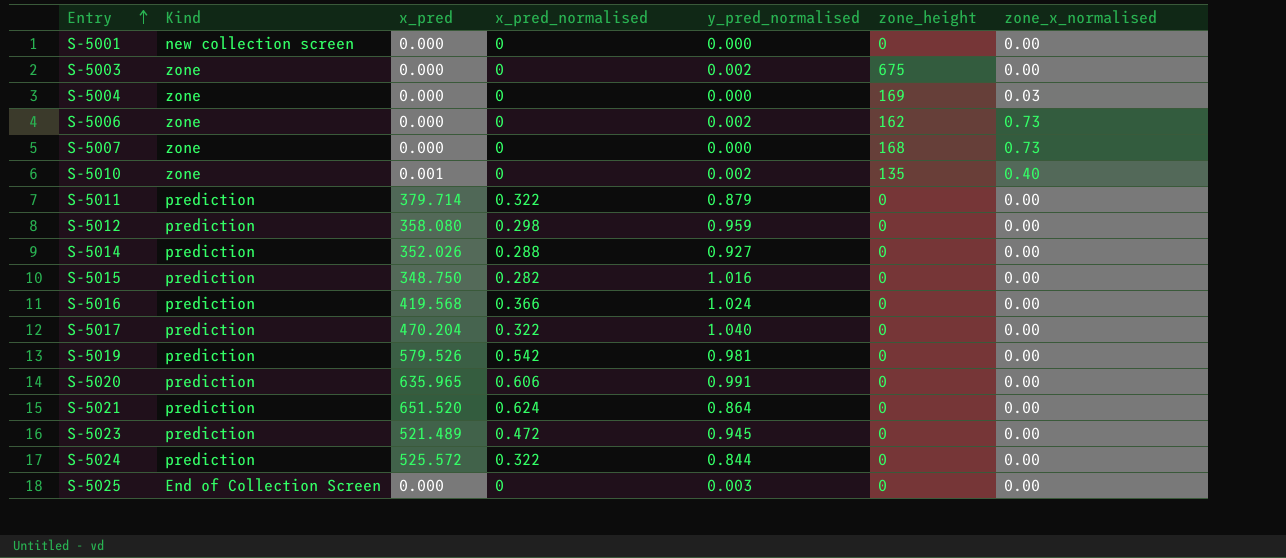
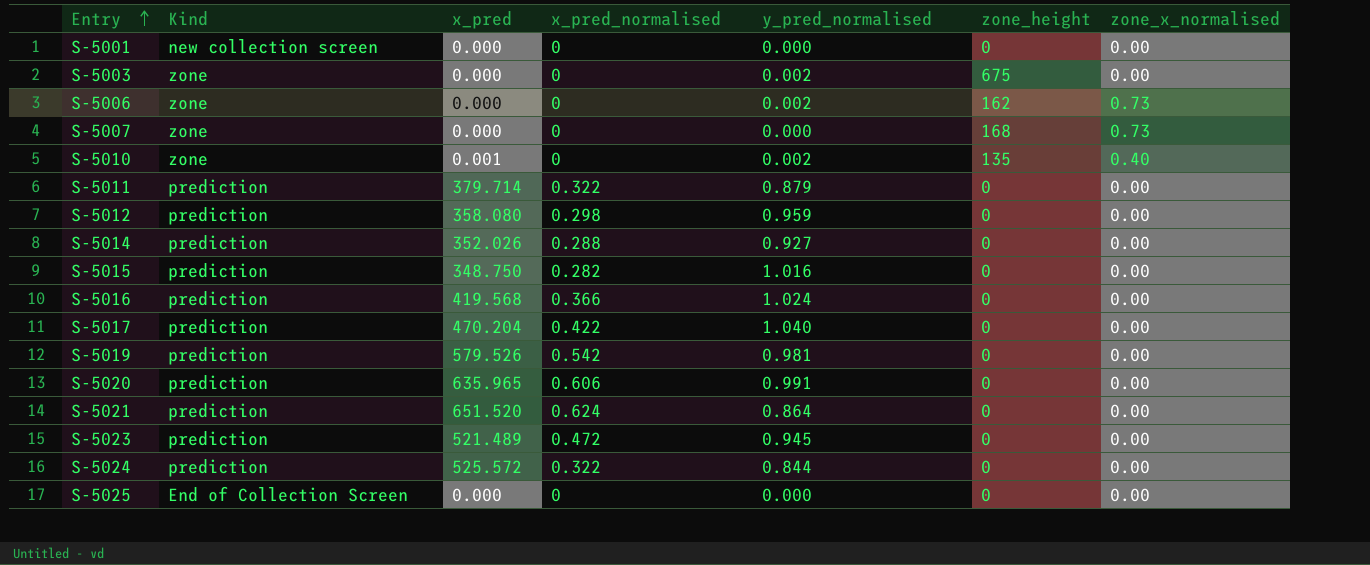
row S-5004: zone | 0.000 | 0 | 0.000 | 169 | 0.03 -> none
S-5017 | x_pred_normalised: 0.322 -> 0.422
S-5025 | y_pred_normalised: 0.003 -> 0.000

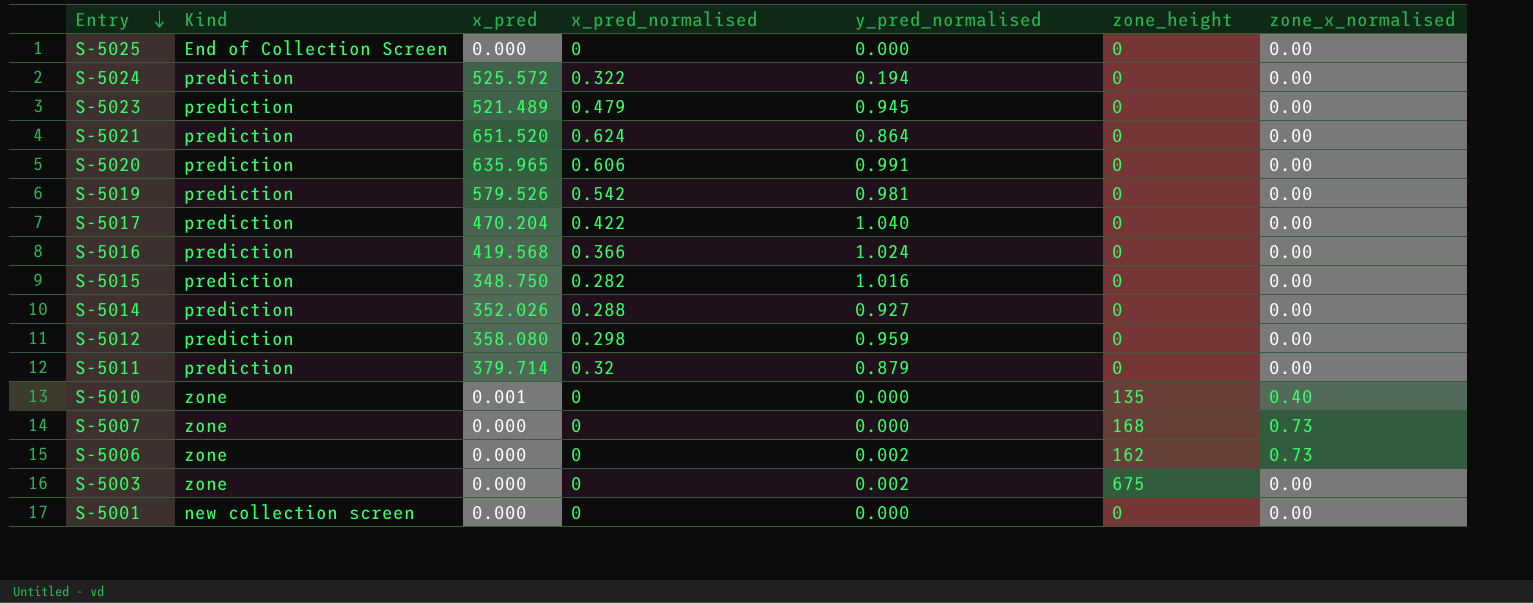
row order: Entry ascending -> Entry descending
S-5024 | y_pred_normalised: 0.844 -> 0.194
S-5023 | x_pred_normalised: 0.472 -> 0.479
S-5011 | x_pred_normalised: 0.322 -> 0.32
S-5010 | y_pred_normalised: 0.002 -> 0.000

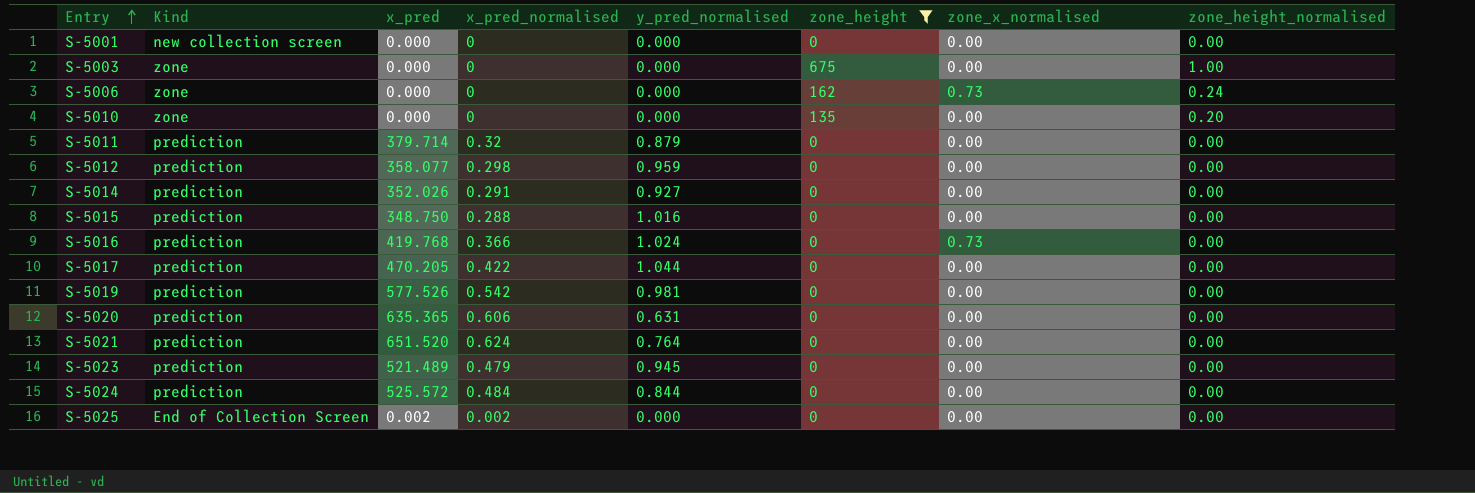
filter: none -> zone_height != 168
row order: Entry descending -> Entry ascending
column zone_height_normalised | position: none -> 8
S-5003 | y_pred_normalised: 0.002 -> 0.000
S-5006 | y_pred_normalised: 0.002 -> 0.000
S-5010 | x_pred: 0.001 -> 0.000
S-5010 | zone_x_normalised: 0.40 -> 0.00
S-5012 | x_pred: 358.080 -> 358.077
S-5014 | x_pred_normalised: 0.288 -> 0.291
S-5015 | x_pred_normalised: 0.282 -> 0.288
S-5016 | x_pred: 419.568 -> 419.768
S-5016 | zone_x_normalised: 0.00 -> 0.73
S-5017 | x_pred: 470.204 -> 470.205
S-5017 | y_pred_normalised: 1.040 -> 1.044
S-5019 | x_pred: 579.526 -> 577.526
S-5020 | x_pred: 635.965 -> 635.365
S-5020 | y_pred_normalised: 0.991 -> 0.631
S-5021 | y_pred_normalised: 0.864 -> 0.764
S-5024 | x_pred_normalised: 0.322 -> 0.484
S-5024 | y_pred_normalised: 0.194 -> 0.844
S-5025 | x_pred: 0.000 -> 0.002
S-5025 | x_pred_normalised: 0 -> 0.002

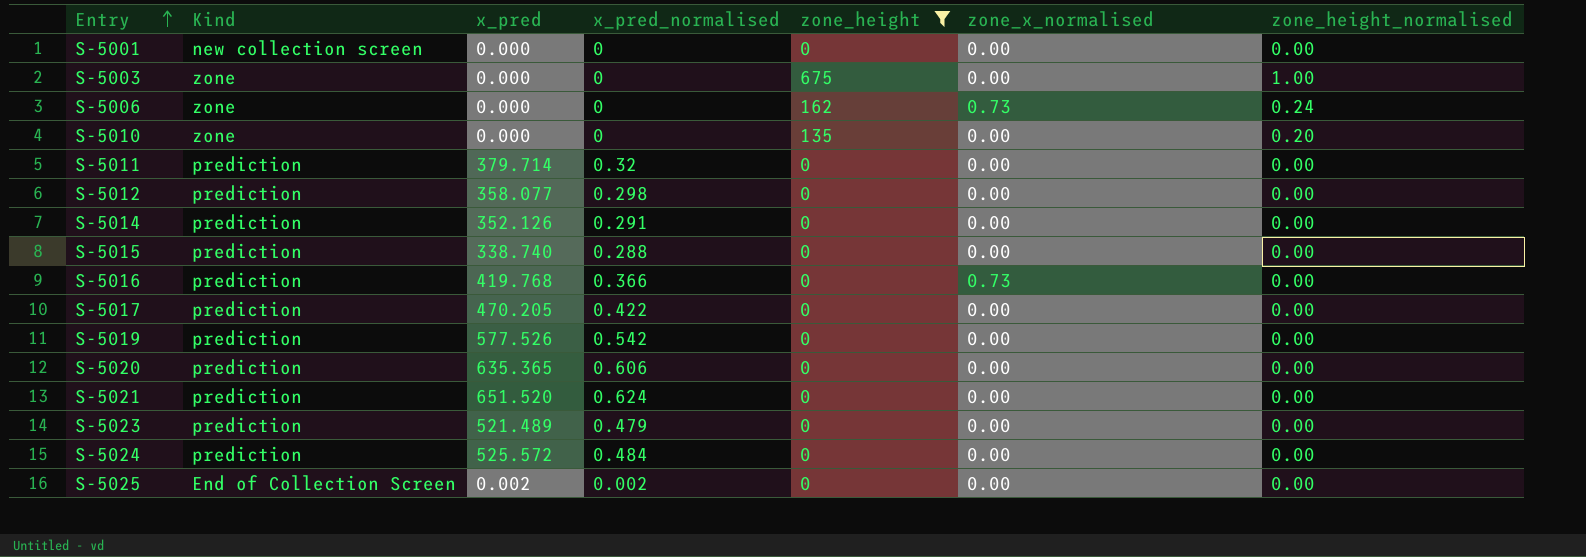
column y_pred_normalised | position: 5 -> none
S-5014 | x_pred: 352.026 -> 352.126
S-5015 | x_pred: 348.750 -> 338.740

